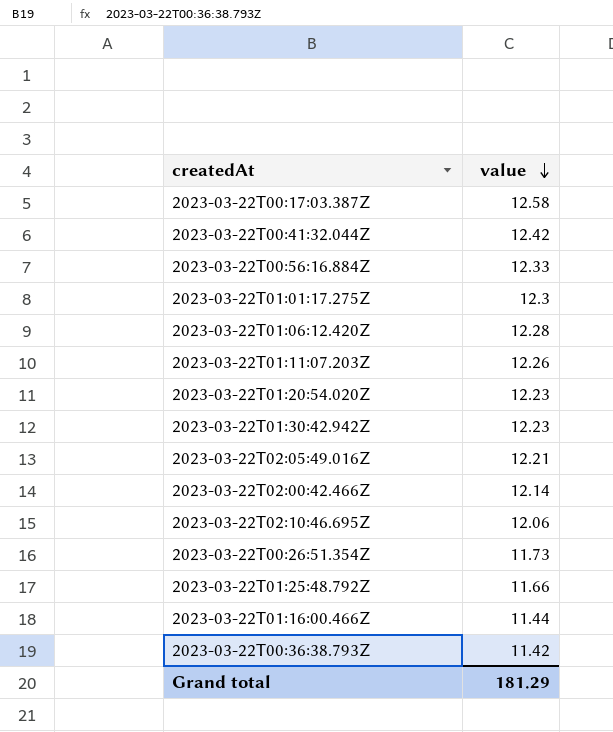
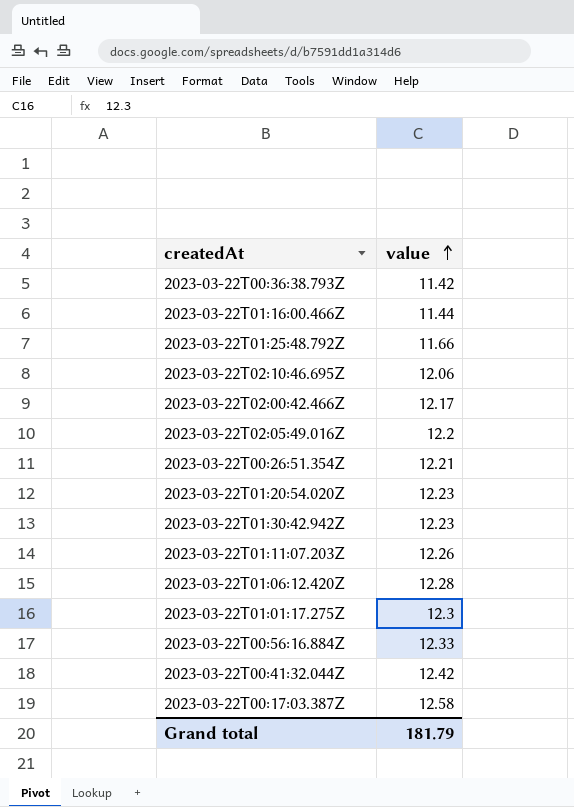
row order: value descending -> value ascending
2023-03-22T02:00:42.466Z | value: 12.14 -> 12.17
2023-03-22T02:05:49.016Z | value: 12.21 -> 12.2
2023-03-22T00:26:51.354Z | value: 11.73 -> 12.21
Grand total | value: 181.29 -> 181.79

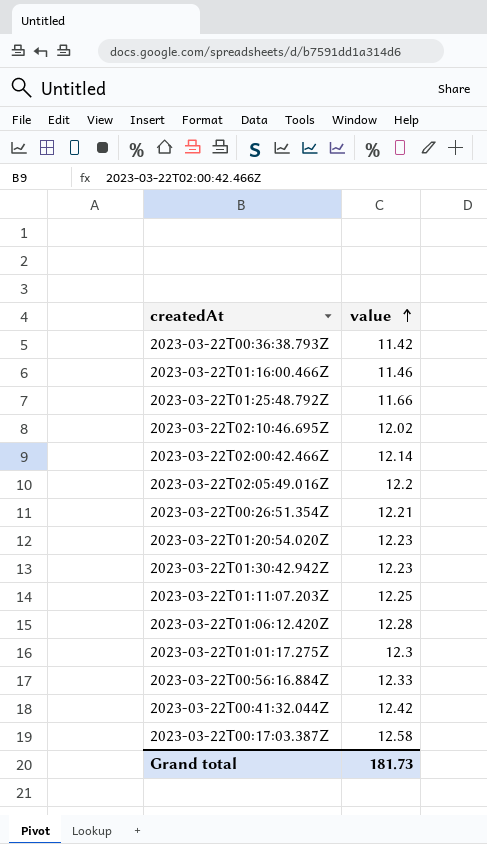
2023-03-22T01:16:00.466Z | value: 11.44 -> 11.46
2023-03-22T02:10:46.695Z | value: 12.06 -> 12.02
2023-03-22T02:00:42.466Z | value: 12.17 -> 12.14
2023-03-22T01:11:07.203Z | value: 12.26 -> 12.25
Grand total | value: 181.79 -> 181.73

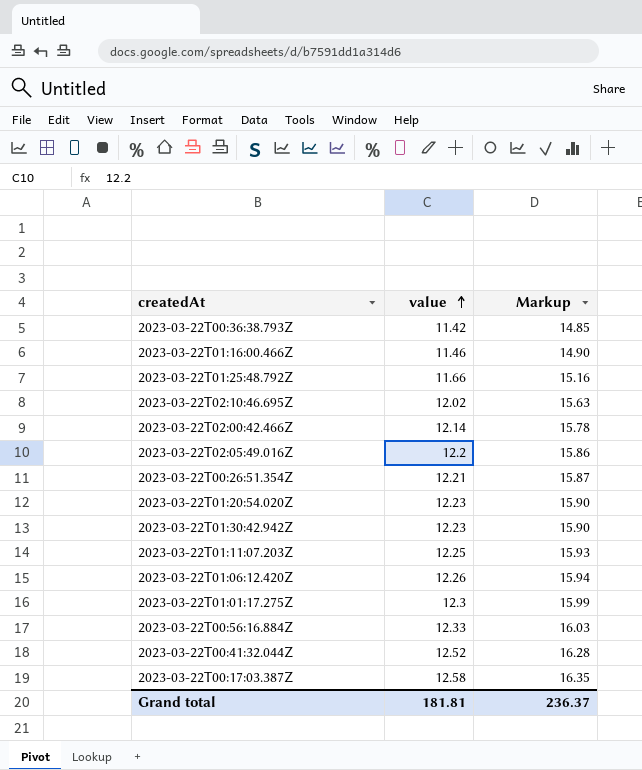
column Markup | formula: none -> [value] * 1.3
2023-03-22T01:06:12.420Z | value: 12.28 -> 12.26
2023-03-22T00:41:32.044Z | value: 12.42 -> 12.52
Grand total | value: 181.73 -> 181.81

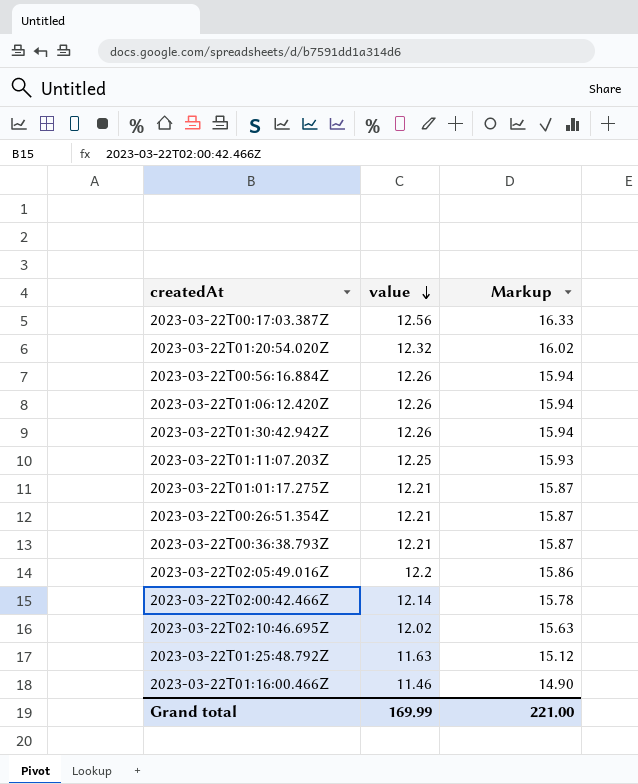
row order: value ascending -> value descending
row 2023-03-22T00:41:32.044Z: 12.52 | 16.28 -> none
2023-03-22T00:17:03.387Z | value: 12.58 -> 12.56
2023-03-22T00:17:03.387Z | Markup: 16.35 -> 16.33
2023-03-22T01:20:54.020Z | value: 12.23 -> 12.32
2023-03-22T01:20:54.020Z | Markup: 15.90 -> 16.02
2023-03-22T00:56:16.884Z | value: 12.33 -> 12.26
2023-03-22T00:56:16.884Z | Markup: 16.03 -> 15.94
2023-03-22T01:30:42.942Z | value: 12.23 -> 12.26
2023-03-22T01:30:42.942Z | Markup: 15.90 -> 15.94
2023-03-22T01:01:17.275Z | value: 12.3 -> 12.21
2023-03-22T01:01:17.275Z | Markup: 15.99 -> 15.87
2023-03-22T00:36:38.793Z | value: 11.42 -> 12.21
2023-03-22T00:36:38.793Z | Markup: 14.85 -> 15.87
2023-03-22T01:25:48.792Z | value: 11.66 -> 11.63
2023-03-22T01:25:48.792Z | Markup: 15.16 -> 15.12
Grand total | value: 181.81 -> 169.99
Grand total | Markup: 236.37 -> 221.00

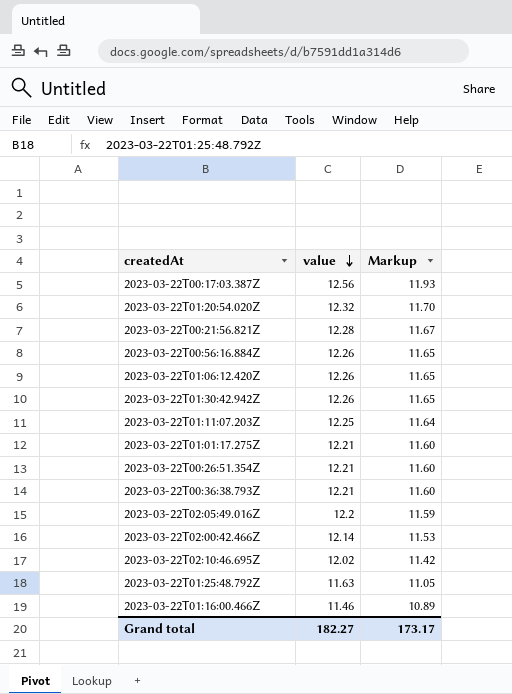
column Markup | formula: [value] * 1.3 -> [value] * 0.95
row 2023-03-22T00:21:56.821Z: none -> 12.28 | 11.67
Grand total | value: 169.99 -> 182.27
Grand total | Markup: 221.00 -> 173.17

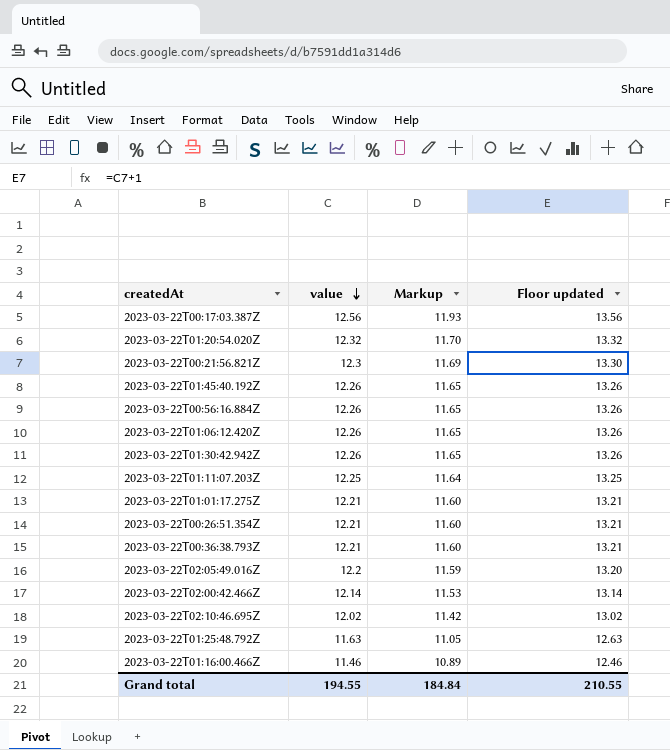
column Floor updated | formula: none -> [value] + 1
2023-03-22T00:21:56.821Z | value: 12.28 -> 12.3
2023-03-22T00:21:56.821Z | Markup: 11.67 -> 11.69
row 2023-03-22T01:45:40.192Z: none -> 12.26 | 11.65 | 13.26
Grand total | value: 182.27 -> 194.55
Grand total | Markup: 173.17 -> 184.84

